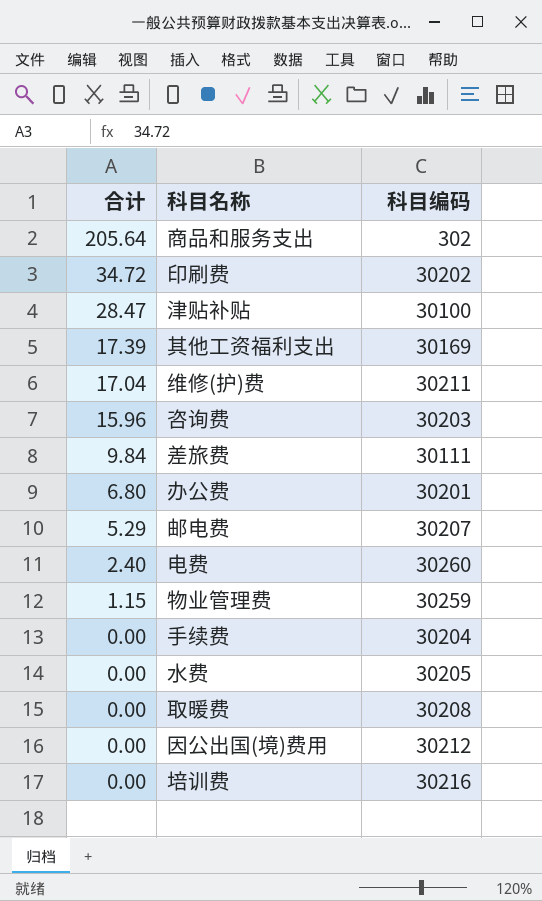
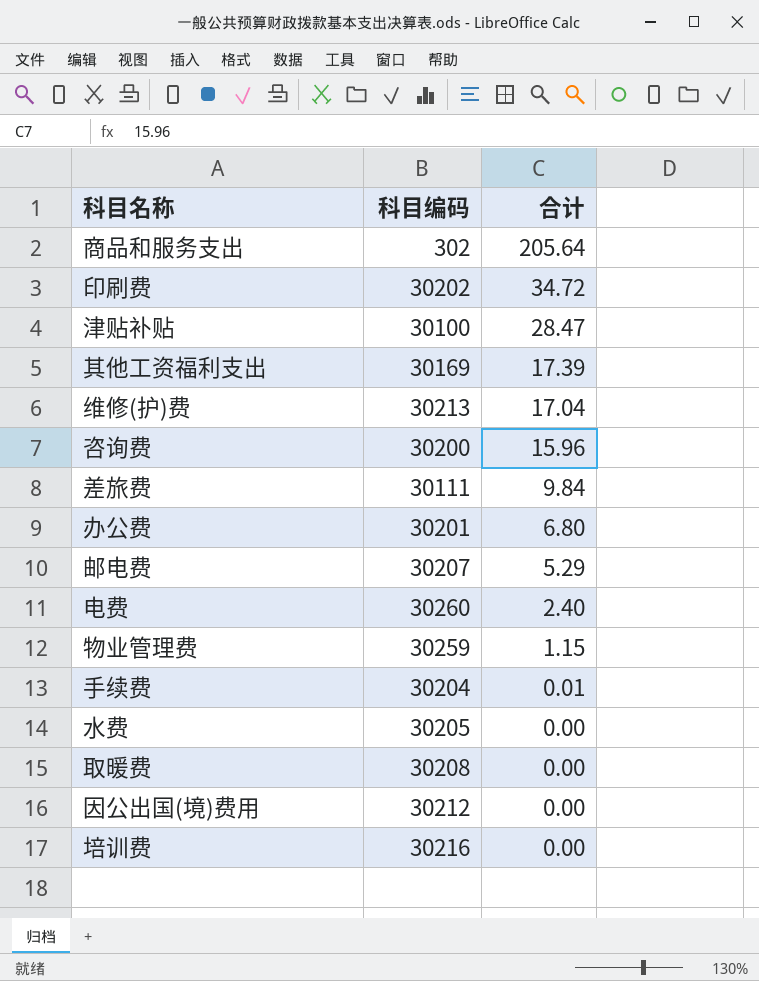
column 合计 | position: 1 -> 3
维修(护)费 | 科目编码: 30211 -> 30213
咨询费 | 科目编码: 30203 -> 30200
手续费 | 合计: 0.00 -> 0.01

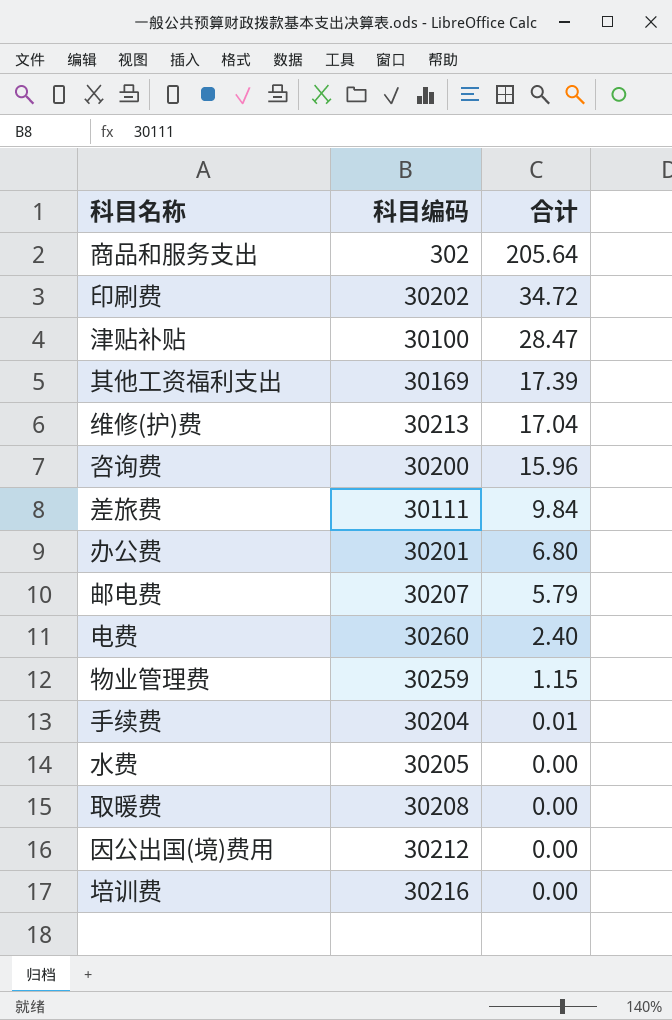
邮电费 | 合计: 5.29 -> 5.79

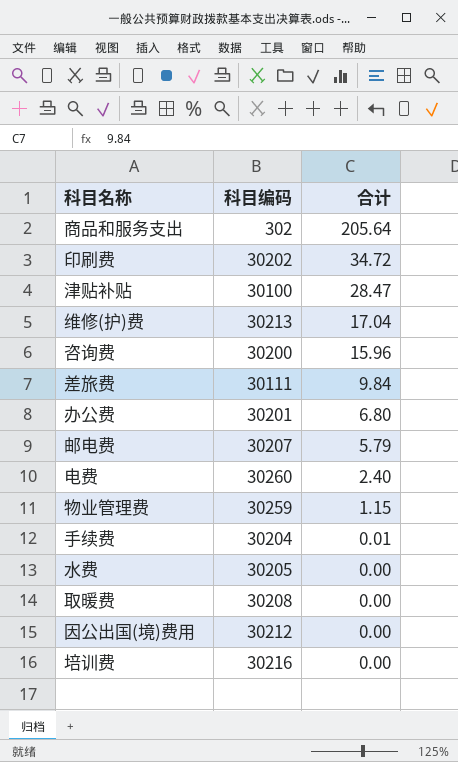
row 其他工资福利支出: 30169 | 17.39 -> none

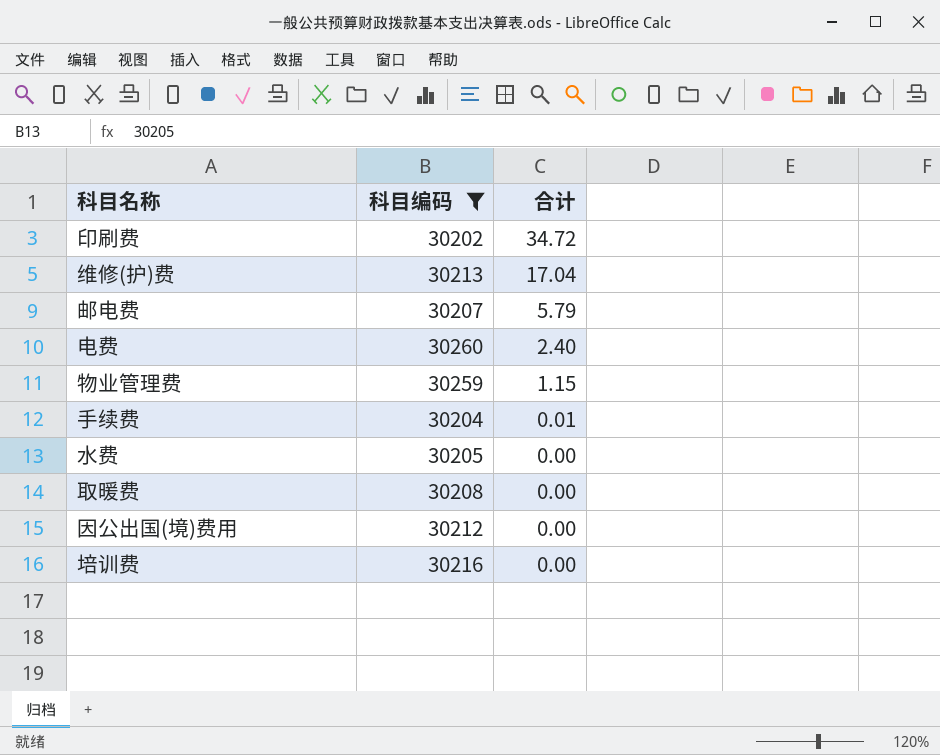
filter: none -> 科目编码 >= 30202

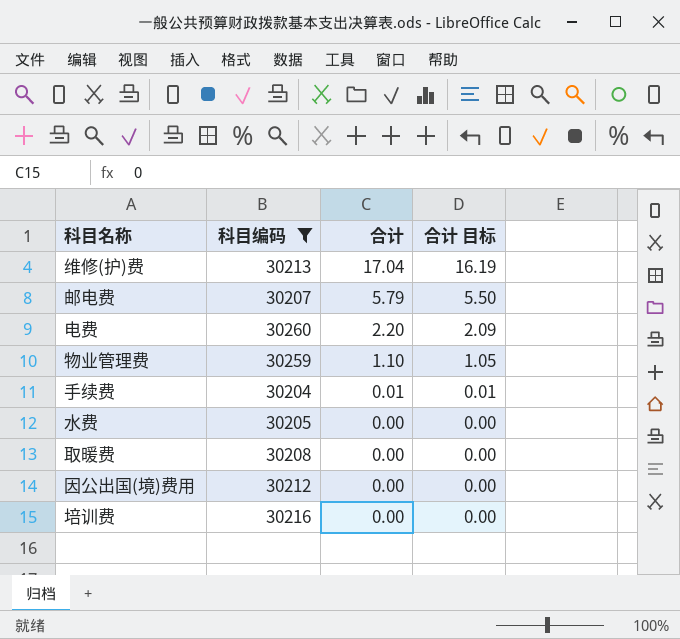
column 合计 目标 | formula: none -> [合计] * 0.95
row 印刷费: 30202 | 34.72 -> none
电费 | 合计: 2.40 -> 2.20
物业管理费 | 合计: 1.15 -> 1.10

